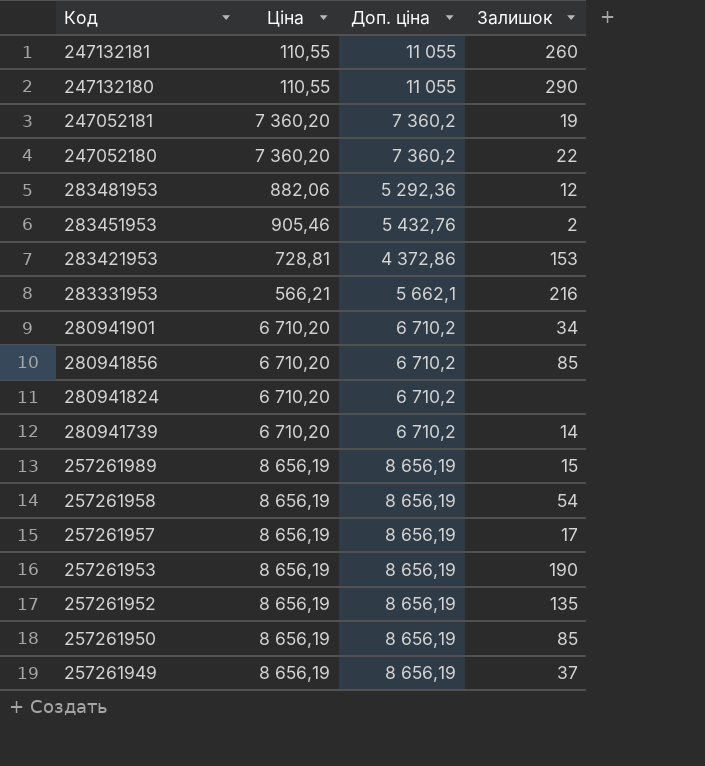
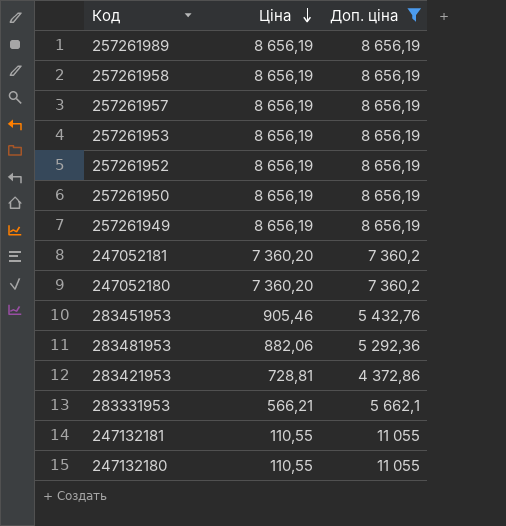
filter: none -> Доп. ціна != 6 710,2
row order: none -> Ціна descending
column Залишок | position: 4 -> none

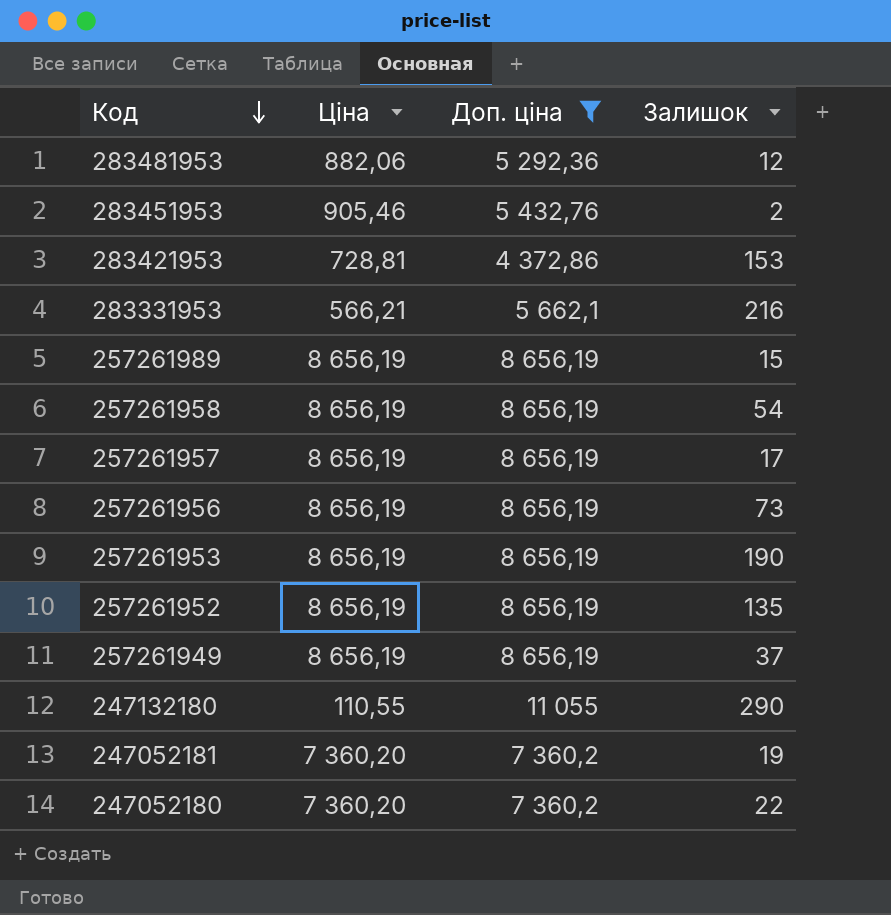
row order: Ціна descending -> Код descending
column Залишок | position: none -> 4
row 257261950: 8 656,19 | 8 656,19 -> none
row 247132181: 110,55 | 11 055 -> none
row 257261956: none -> 8 656,19 | 8 656,19 | 73

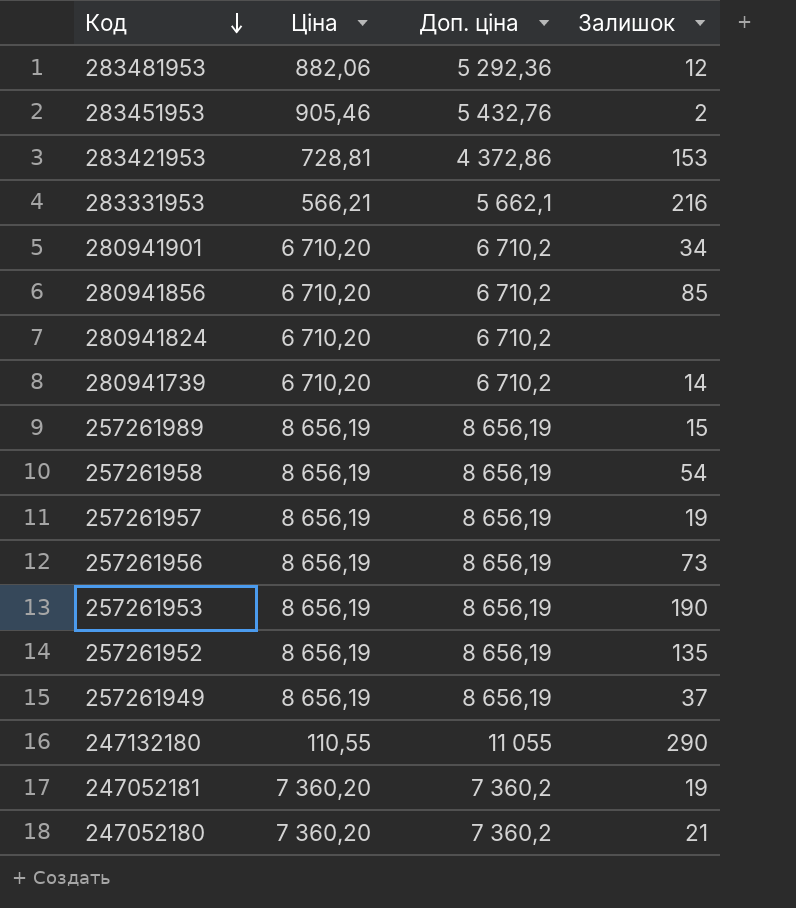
filter: Доп. ціна != 6 710,2 -> none
257261957 | Залишок: 17 -> 19
247052180 | Залишок: 22 -> 21

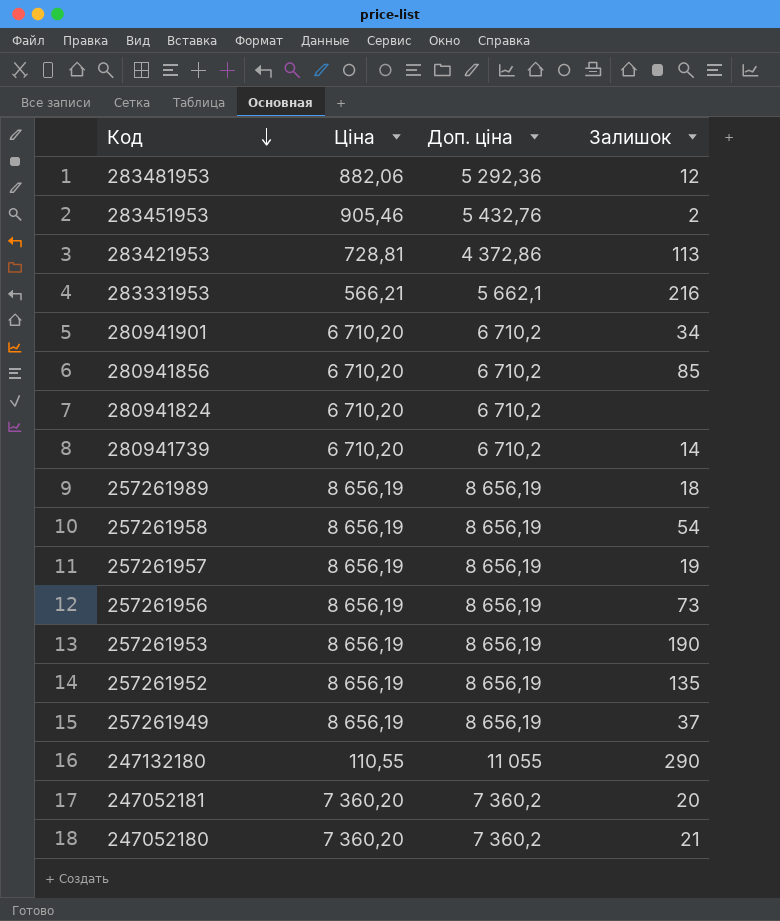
283421953 | Залишок: 153 -> 113
257261989 | Залишок: 15 -> 18
247052181 | Залишок: 19 -> 20

